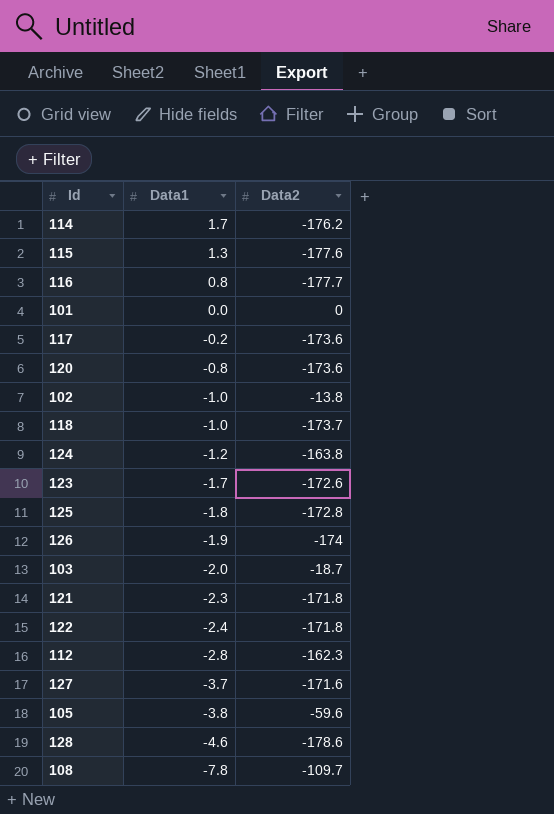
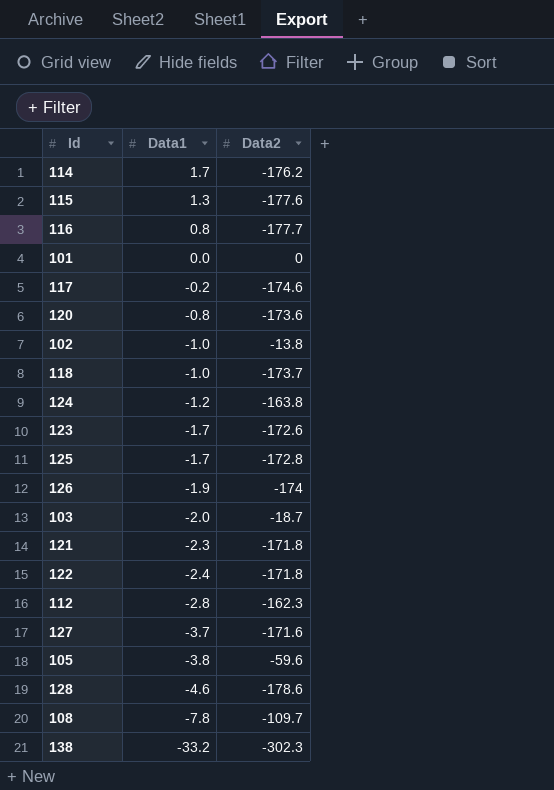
117 | Data2: -173.6 -> -174.6
125 | Data1: -1.8 -> -1.7
row 138: none -> -33.2 | -302.3

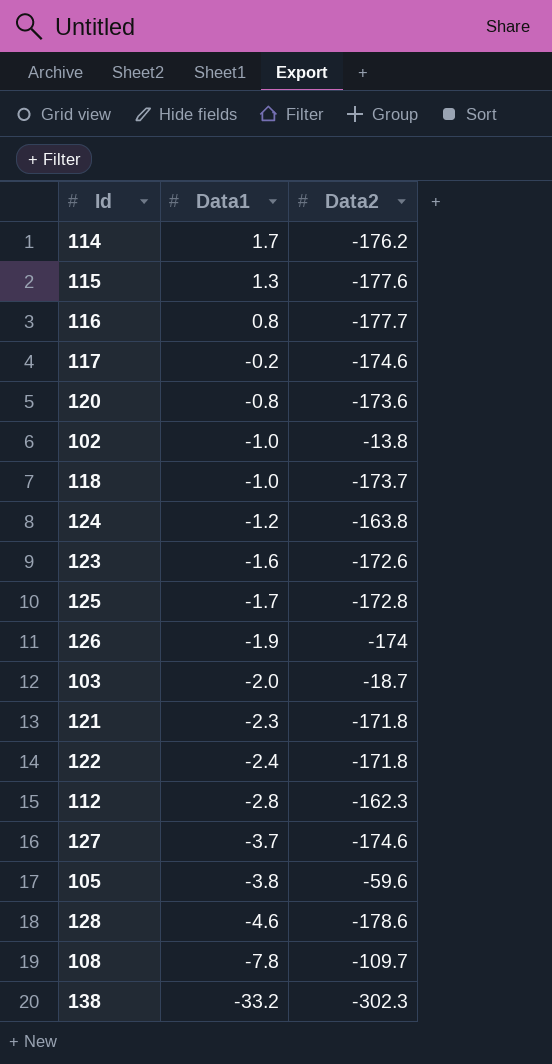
row 101: 0.0 | 0 -> none
123 | Data1: -1.7 -> -1.6
127 | Data2: -171.6 -> -174.6

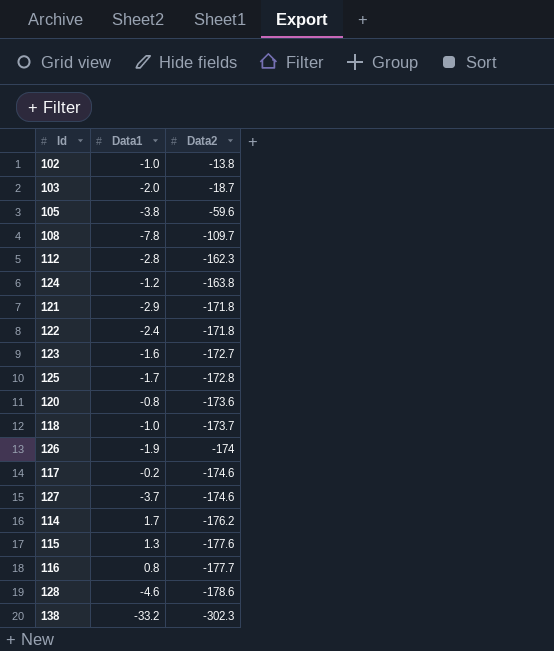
row order: Data1 descending -> Data2 descending
121 | Data1: -2.3 -> -2.9
123 | Data2: -172.6 -> -172.7

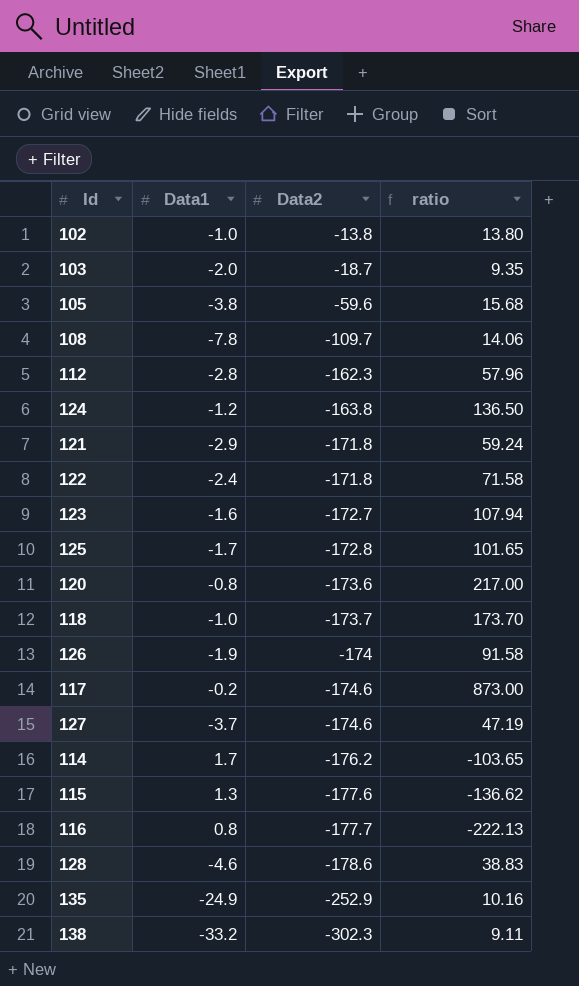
column ratio | formula: none -> [Data2] / [Data1]
row 135: none -> -24.9 | -252.9 | 10.16

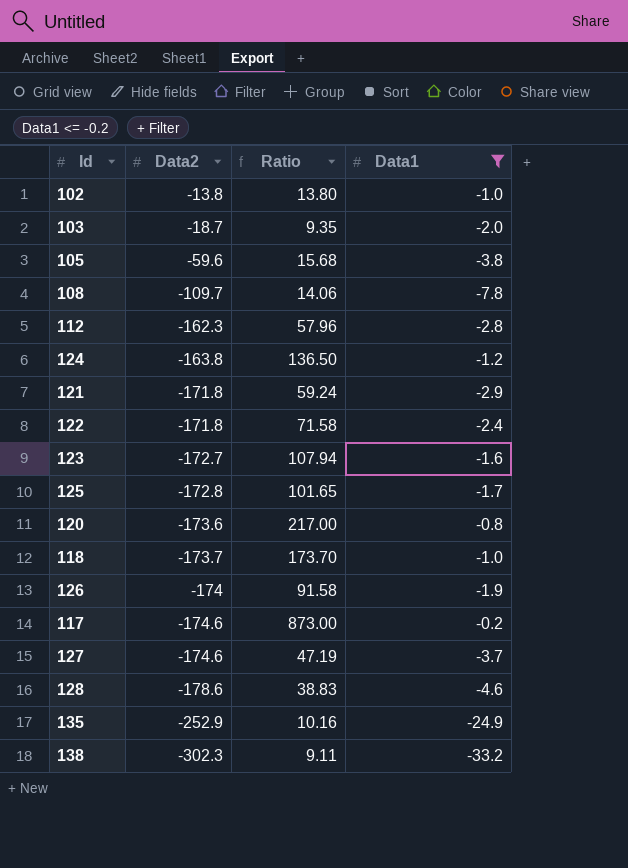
filter: none -> Data1 <= -0.2
column name: ratio -> Ratio
column Data1 | position: 2 -> 4

